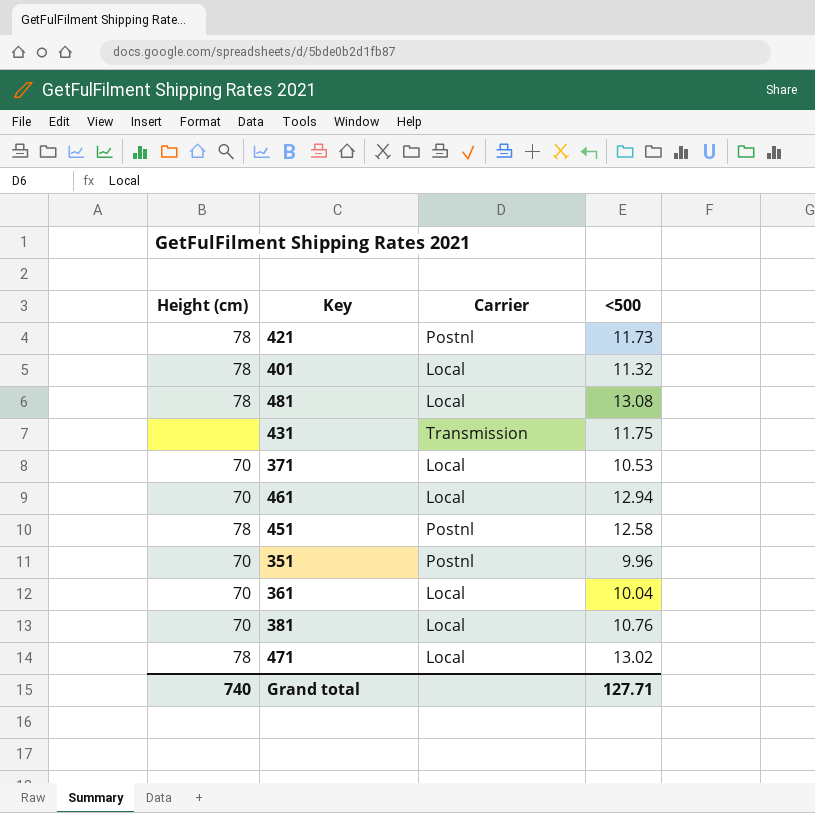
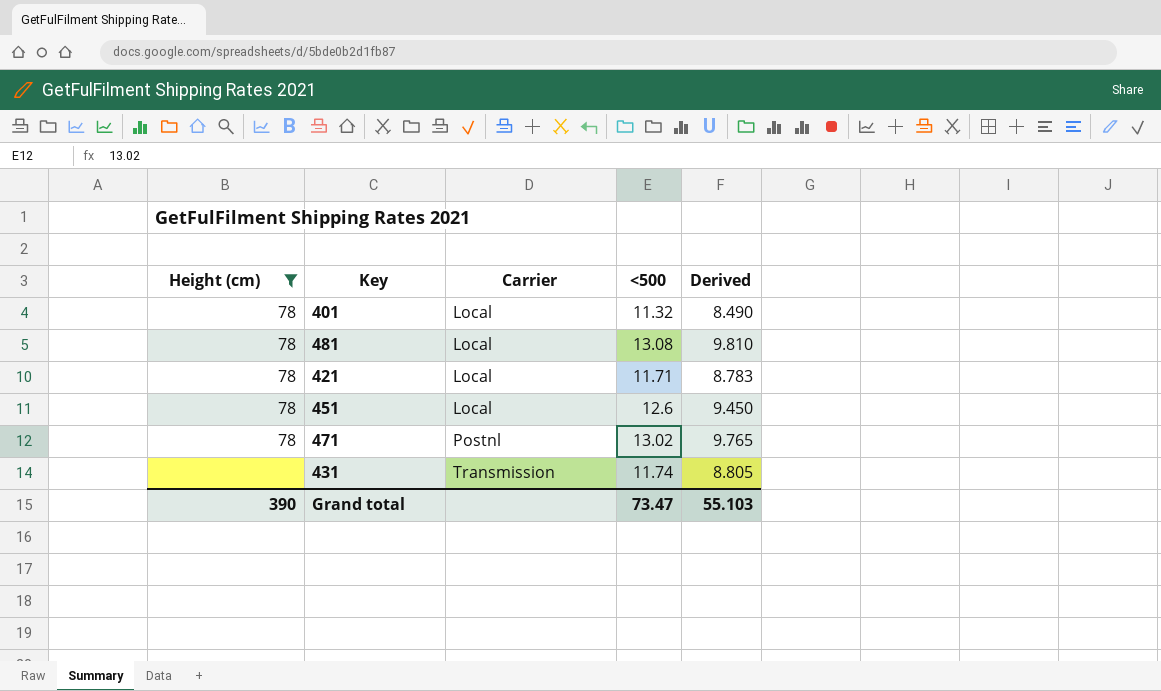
filter: none -> Height (cm) != 70
row order: none -> Carrier ascending
column Derived | formula: none -> [<500] * 0.75
421 | Carrier: Postnl -> Local
421 | <500: 11.73 -> 11.71
451 | Carrier: Postnl -> Local
451 | <500: 12.58 -> 12.6
471 | Carrier: Local -> Postnl
431 | <500: 11.75 -> 11.74
Grand total | Height (cm): 740 -> 390
Grand total | <500: 127.71 -> 73.47

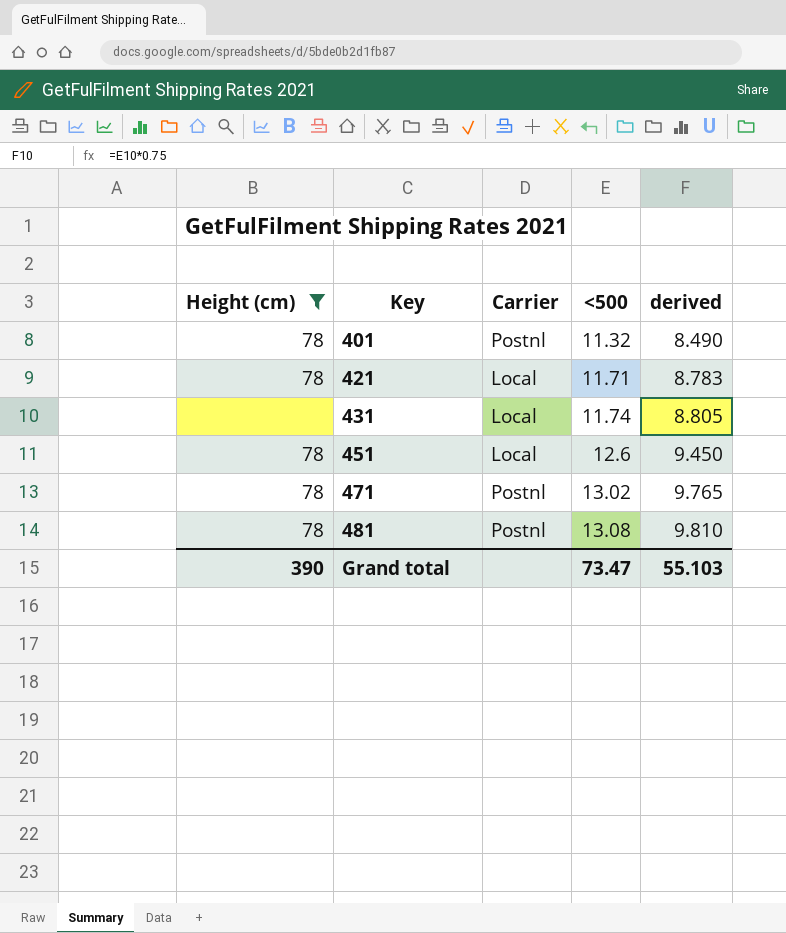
row order: Carrier ascending -> Key ascending
column name: Derived -> derived
401 | Carrier: Local -> Postnl
431 | Carrier: Transmission -> Local
481 | Carrier: Local -> Postnl

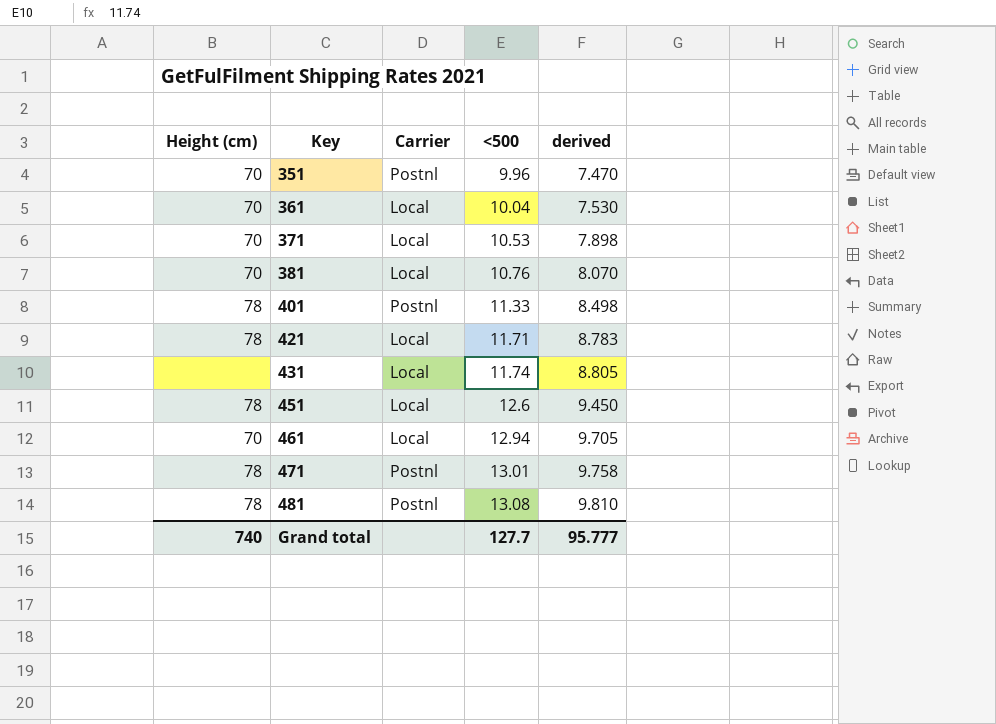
filter: Height (cm) != 70 -> none
401 | <500: 11.32 -> 11.33
401 | derived: 8.490 -> 8.498
471 | <500: 13.02 -> 13.01
471 | derived: 9.765 -> 9.758
Grand total | Height (cm): 390 -> 740
Grand total | <500: 73.47 -> 127.7
Grand total | derived: 55.103 -> 95.777

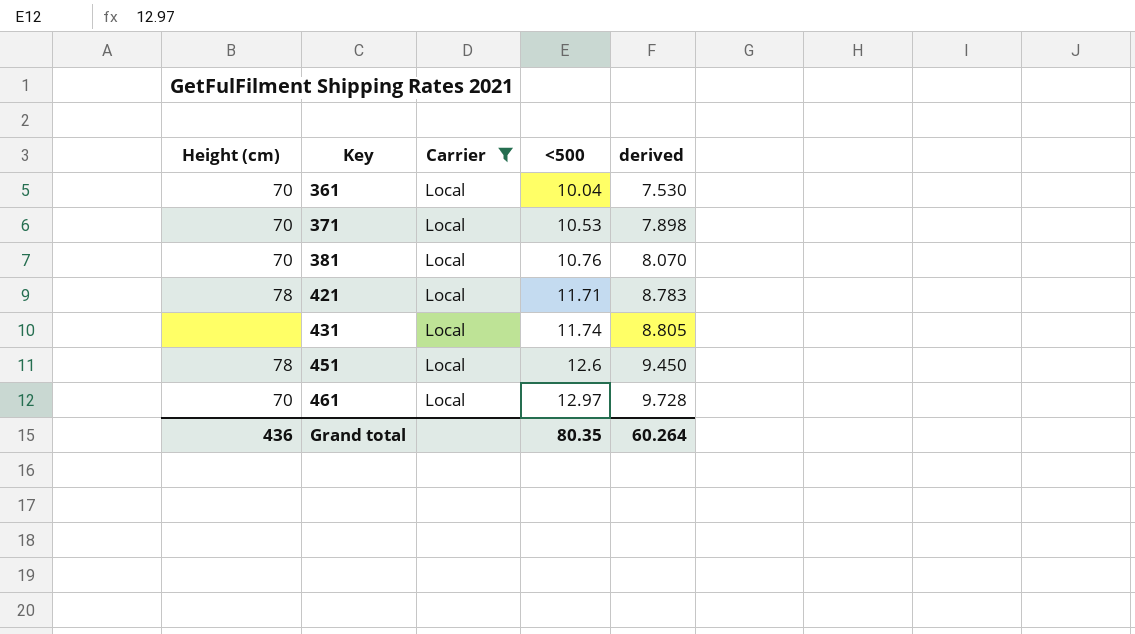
filter: none -> Carrier = Local
461 | <500: 12.94 -> 12.97
461 | derived: 9.705 -> 9.728
Grand total | Height (cm): 740 -> 436
Grand total | <500: 127.7 -> 80.35
Grand total | derived: 95.777 -> 60.264

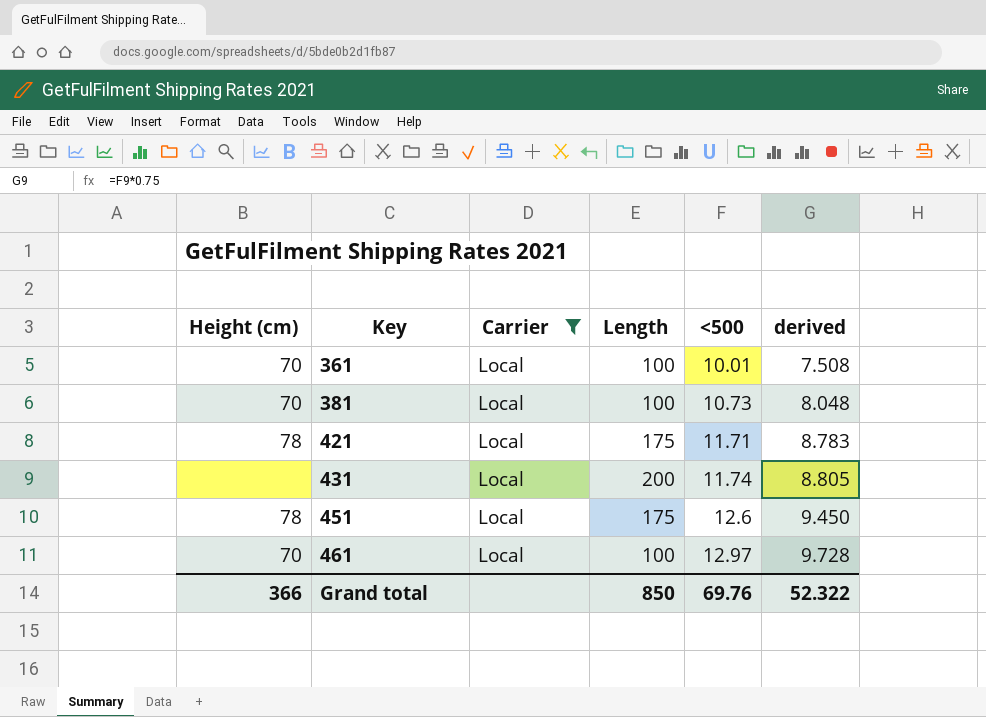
column Length | position: none -> 4
row 371: 70 | Local | 10.53 | 7.898 -> none
361 | <500: 10.04 -> 10.01
361 | derived: 7.530 -> 7.508
381 | <500: 10.76 -> 10.73
381 | derived: 8.070 -> 8.048
Grand total | Height (cm): 436 -> 366
Grand total | <500: 80.35 -> 69.76
Grand total | derived: 60.264 -> 52.322

